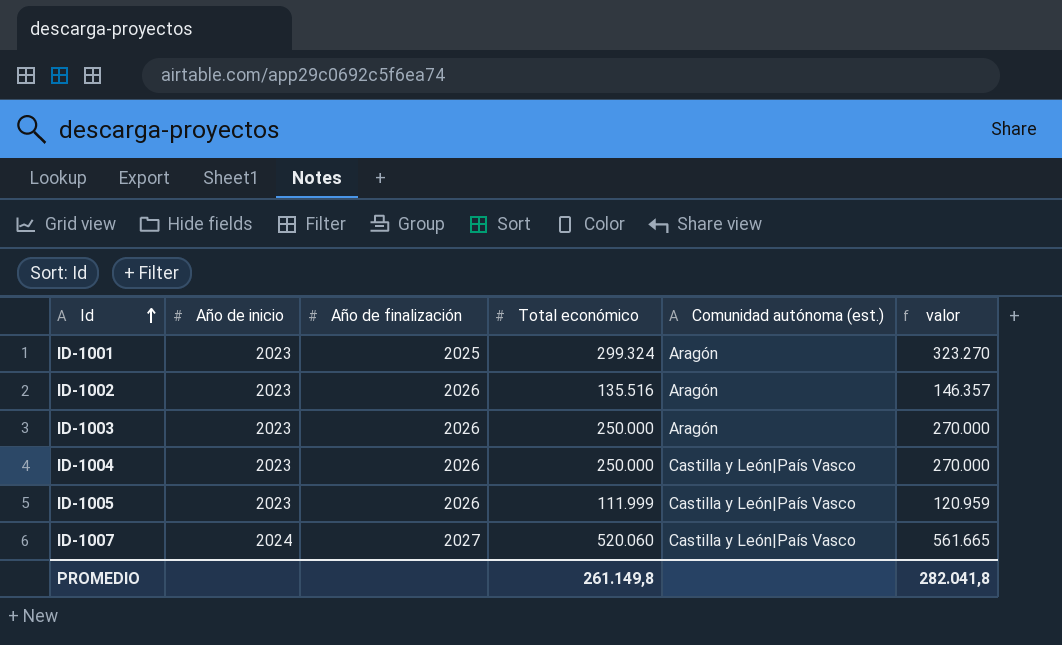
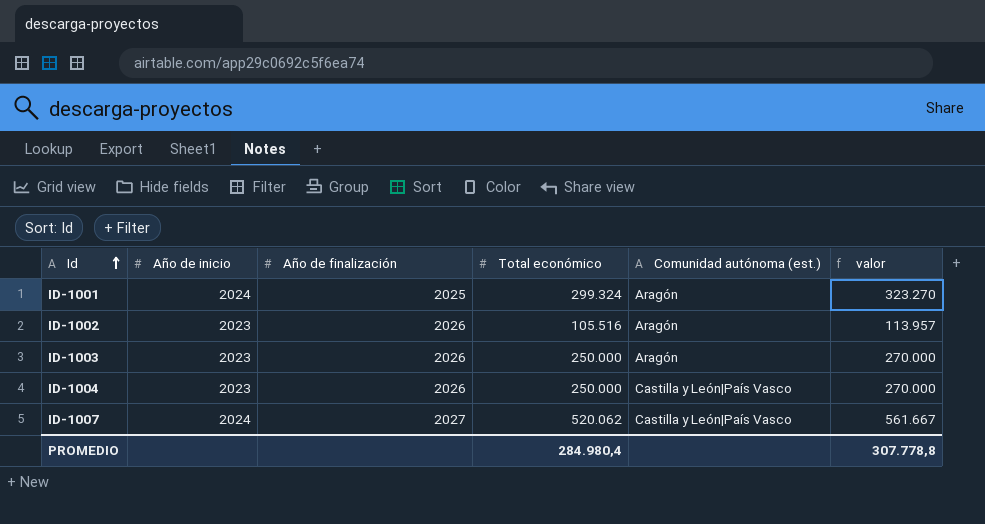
row ID-1005: 2023 | 2026 | 111.999 | Castilla y León|País Vasco | 120.959 -> none
ID-1001 | Año de inicio: 2023 -> 2024
ID-1002 | Total económico: 135.516 -> 105.516
ID-1002 | valor: 146.357 -> 113.957
ID-1007 | Total económico: 520.060 -> 520.062
ID-1007 | valor: 561.665 -> 561.667
PROMEDIO | Total económico: 261.149,8 -> 284.980,4
PROMEDIO | valor: 282.041,8 -> 307.778,8

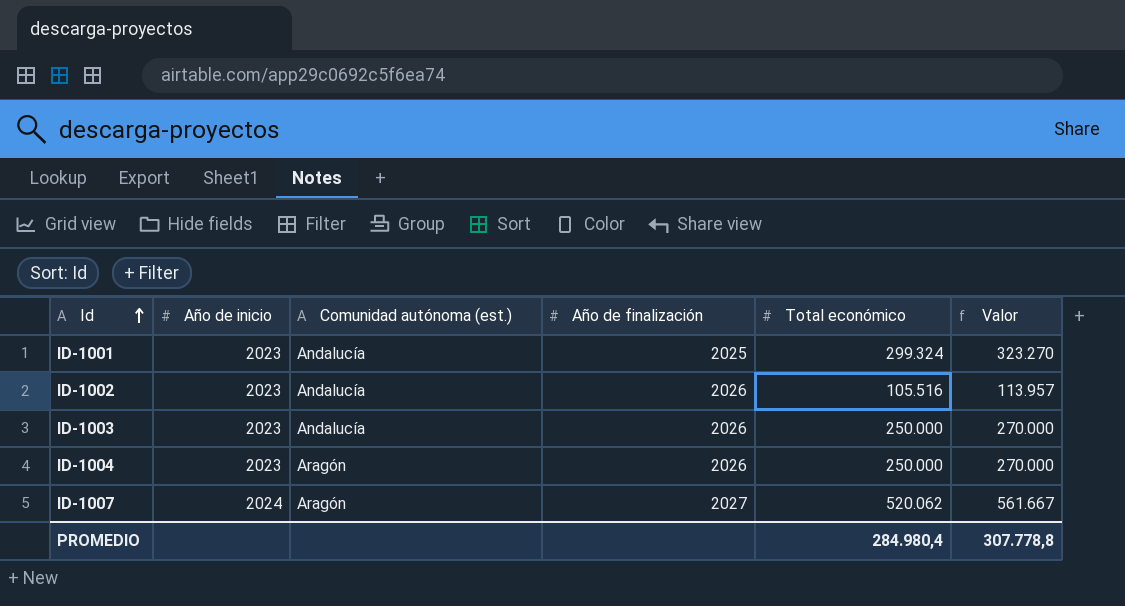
column Comunidad autónoma (est.) | position: 5 -> 3
column name: valor -> Valor
ID-1001 | Año de inicio: 2024 -> 2023
ID-1001 | Comunidad autónoma (est.): Aragón -> Andalucía
ID-1002 | Comunidad autónoma (est.): Aragón -> Andalucía
ID-1003 | Comunidad autónoma (est.): Aragón -> Andalucía
ID-1004 | Comunidad autónoma (est.): Castilla y León|País Vasco -> Aragón
ID-1007 | Comunidad autónoma (est.): Castilla y León|País Vasco -> Aragón

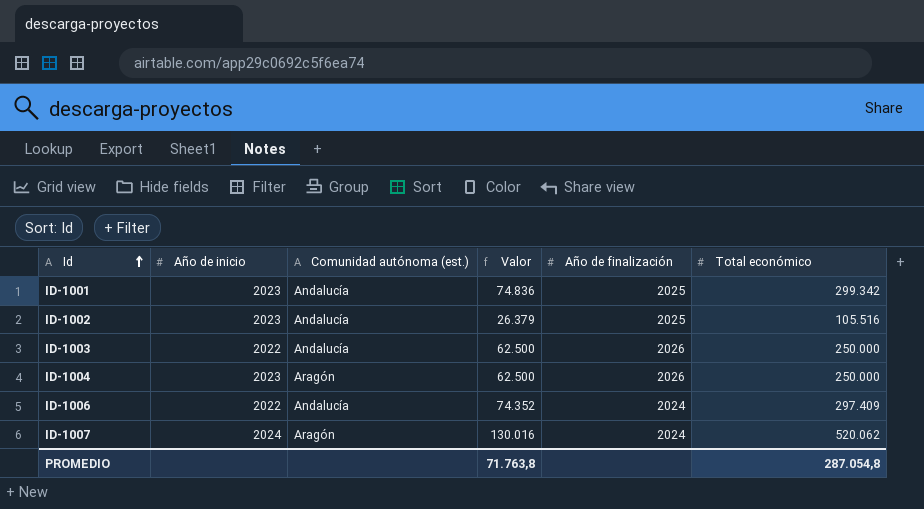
column Valor | formula: [Total económico] * 1,08 -> [Total económico] * 0,25
column Valor | position: 6 -> 4
ID-1001 | Total económico: 299.324 -> 299.342
ID-1002 | Año de finalización: 2026 -> 2025
ID-1003 | Año de inicio: 2023 -> 2022
row ID-1006: none -> 2022 | Andalucía | 74.352 | 2024 | 297.409
ID-1007 | Año de finalización: 2027 -> 2024
PROMEDIO | Valor: 307.778,8 -> 71.763,8
PROMEDIO | Total económico: 284.980,4 -> 287.054,8

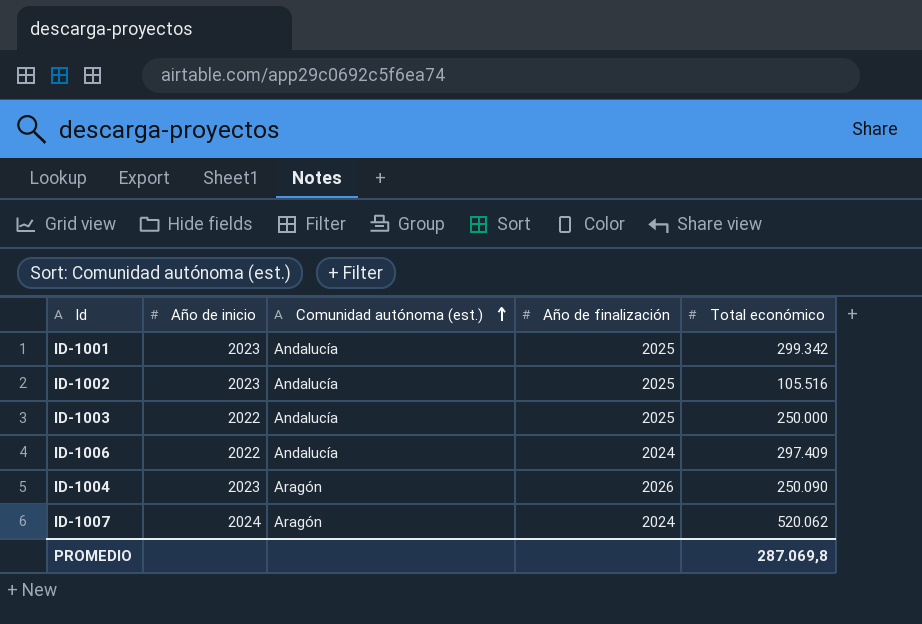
row order: Id ascending -> Comunidad autónoma (est.) ascending
column Valor | formula: [Total económico] * 0,25 -> none
ID-1003 | Año de finalización: 2026 -> 2025
ID-1004 | Total económico: 250.000 -> 250.090
PROMEDIO | Total económico: 287.054,8 -> 287.069,8

